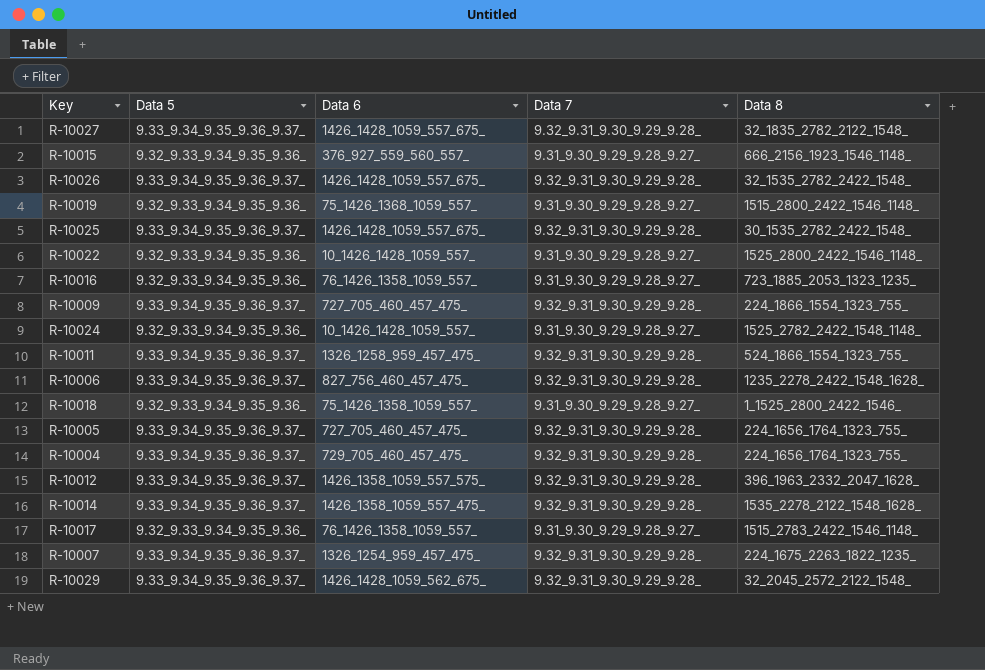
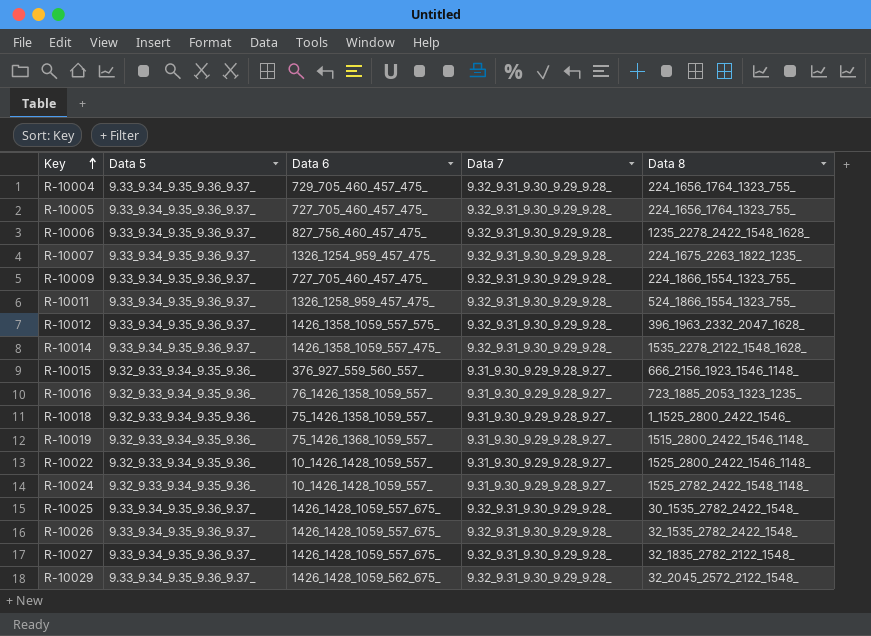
row order: none -> Key ascending
row R-10017: 9.32_9.33_9.34_9.35_9.36_ | 76_1426_1358_1059_557_ | 9.31_9.30_9.29_9.28_9.27_ | 1515_2783_2422_1546_1148_ -> none

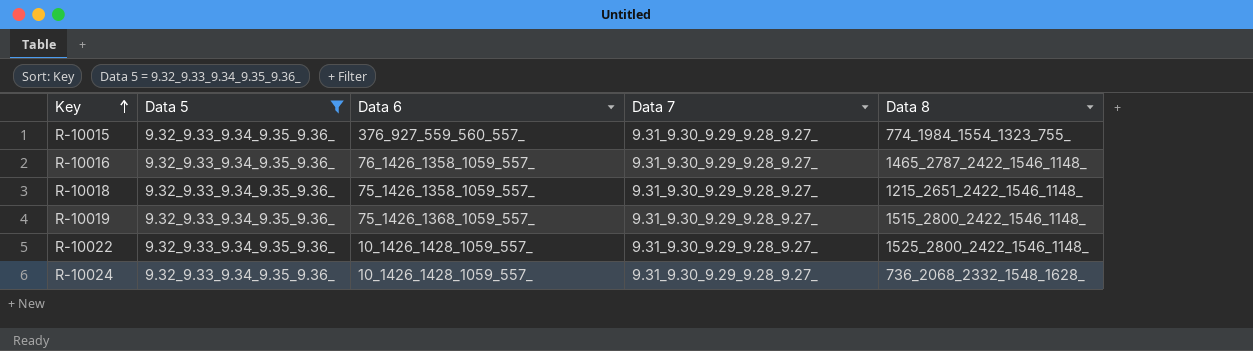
filter: none -> Data 5 = 9.32_9.33_9.34_9.35_9.36_
R-10015 | Data 8: 666_2156_1923_1546_1148_ -> 774_1984_1554_1323_755_
R-10016 | Data 8: 723_1885_2053_1323_1235_ -> 1465_2787_2422_1546_1148_
R-10018 | Data 8: 1_1525_2800_2422_1546_ -> 1215_2651_2422_1546_1148_
R-10024 | Data 8: 1525_2782_2422_1548_1148_ -> 736_2068_2332_1548_1628_

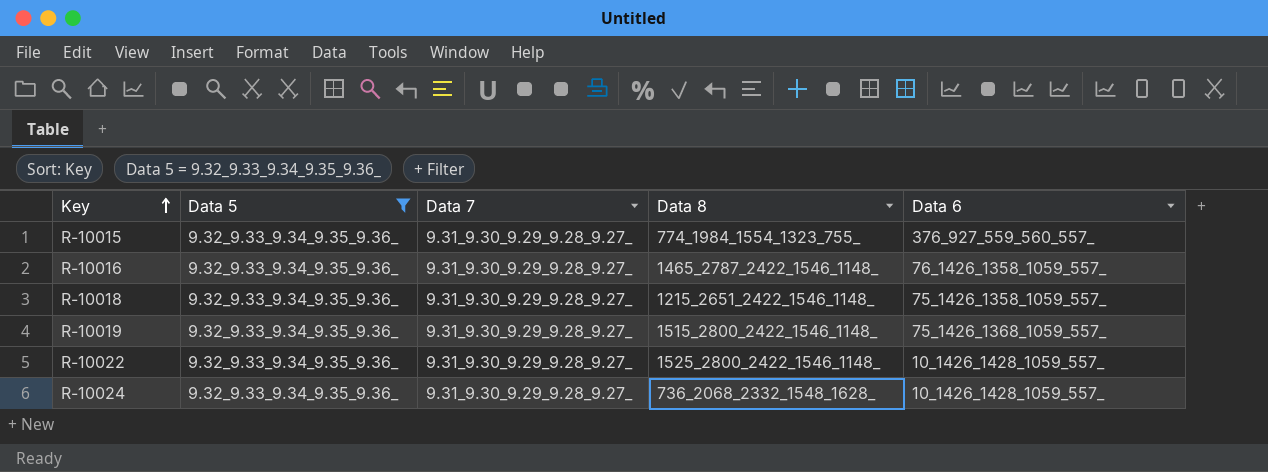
column Data 6 | position: 3 -> 5

